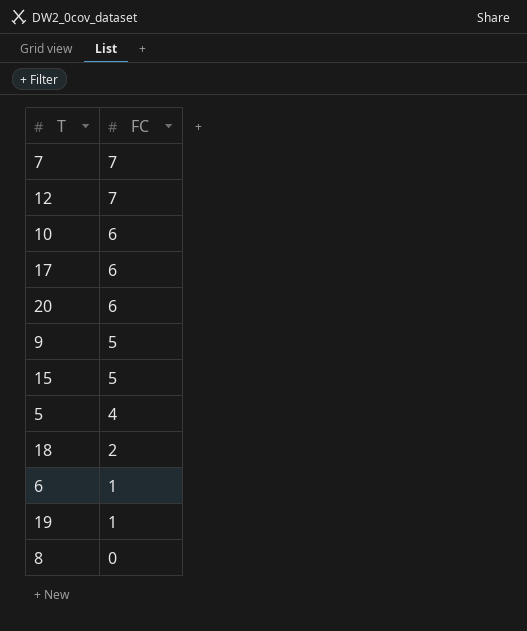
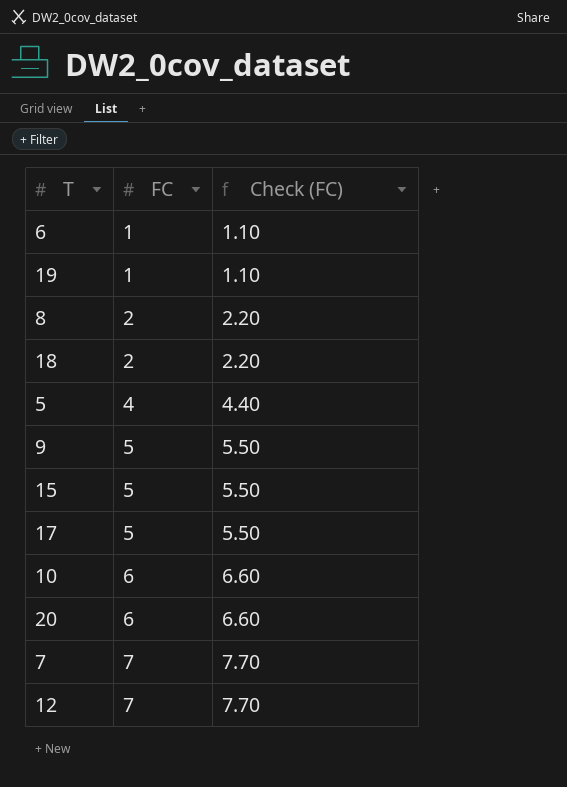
row order: FC descending -> FC ascending
column Check (FC) | formula: none -> [FC] * 1.1
8 | FC: 0 -> 2
17 | FC: 6 -> 5

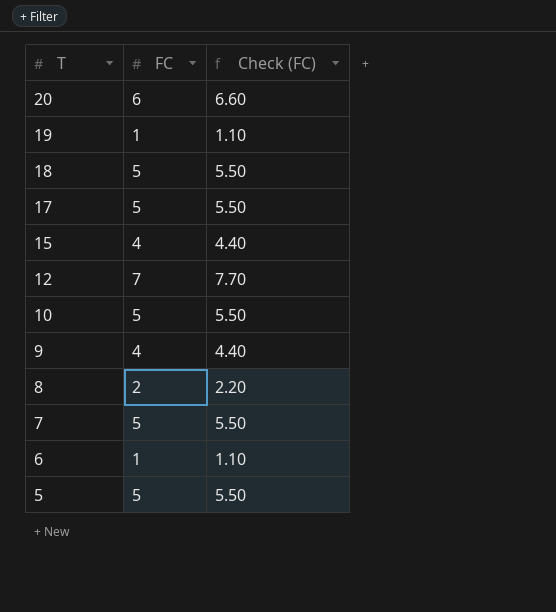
row order: FC ascending -> T descending
18 | FC: 2 -> 5
18 | Check (FC): 2.20 -> 5.50
15 | FC: 5 -> 4
15 | Check (FC): 5.50 -> 4.40
10 | FC: 6 -> 5
10 | Check (FC): 6.60 -> 5.50
9 | FC: 5 -> 4
9 | Check (FC): 5.50 -> 4.40
7 | FC: 7 -> 5
7 | Check (FC): 7.70 -> 5.50
5 | FC: 4 -> 5
5 | Check (FC): 4.40 -> 5.50

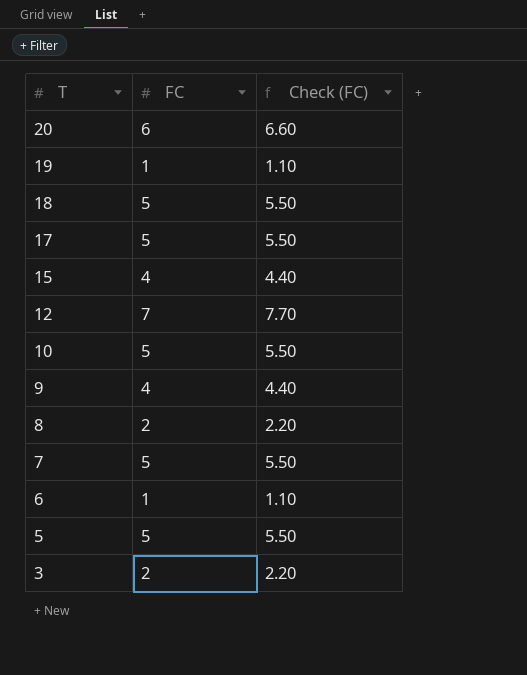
row 3: none -> 2 | 2.20

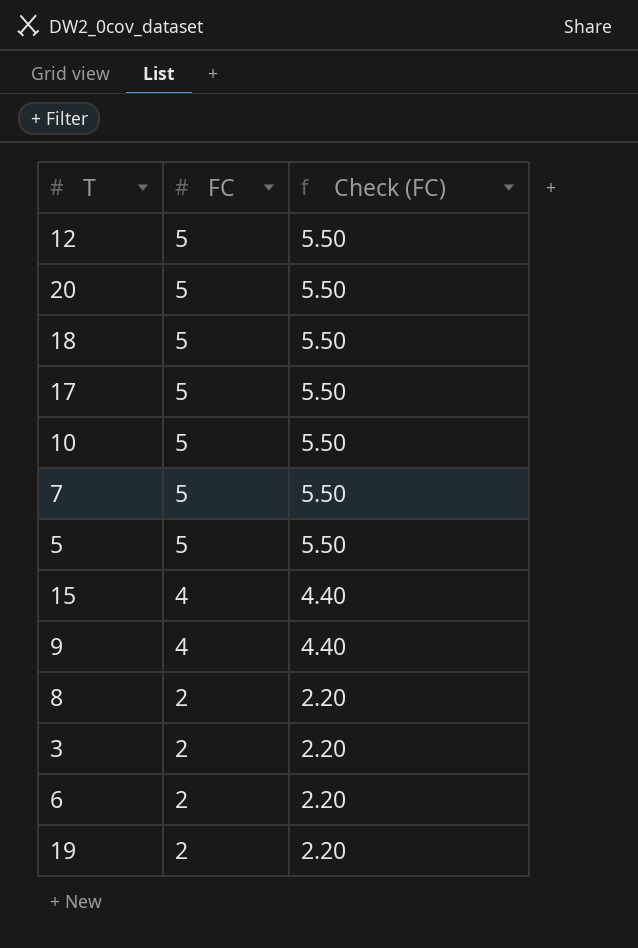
row order: T descending -> FC descending
12 | FC: 7 -> 5
12 | Check (FC): 7.70 -> 5.50
20 | FC: 6 -> 5
20 | Check (FC): 6.60 -> 5.50
6 | FC: 1 -> 2
6 | Check (FC): 1.10 -> 2.20
19 | FC: 1 -> 2
19 | Check (FC): 1.10 -> 2.20

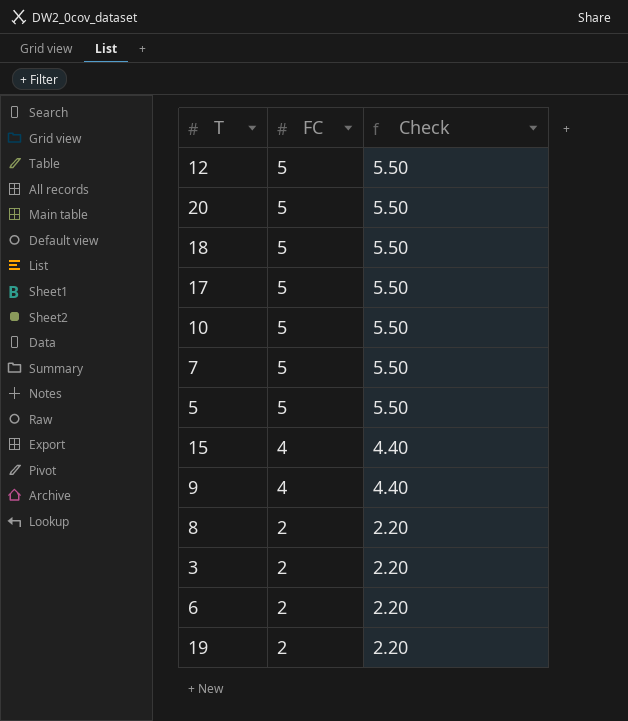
column name: Check (FC) -> Check

